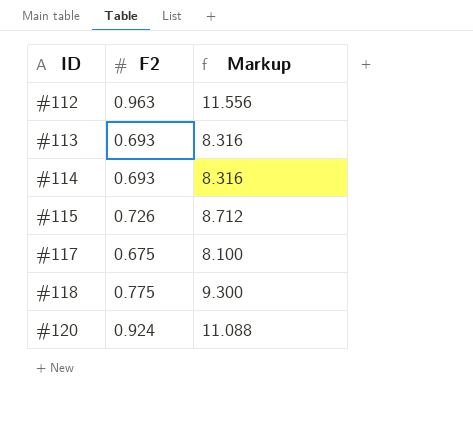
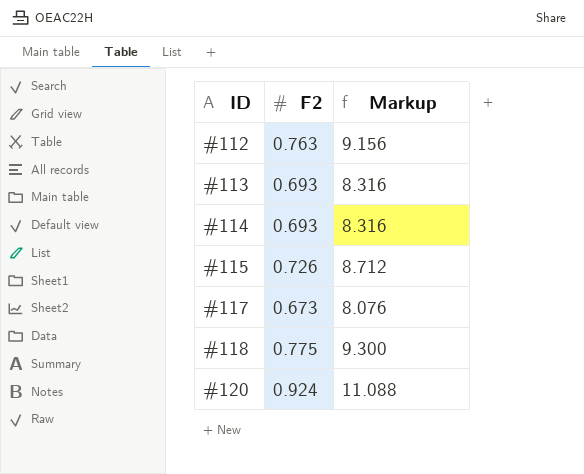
#112 | F2: 0.963 -> 0.763
#112 | Markup: 11.556 -> 9.156
#117 | F2: 0.675 -> 0.673
#117 | Markup: 8.100 -> 8.076

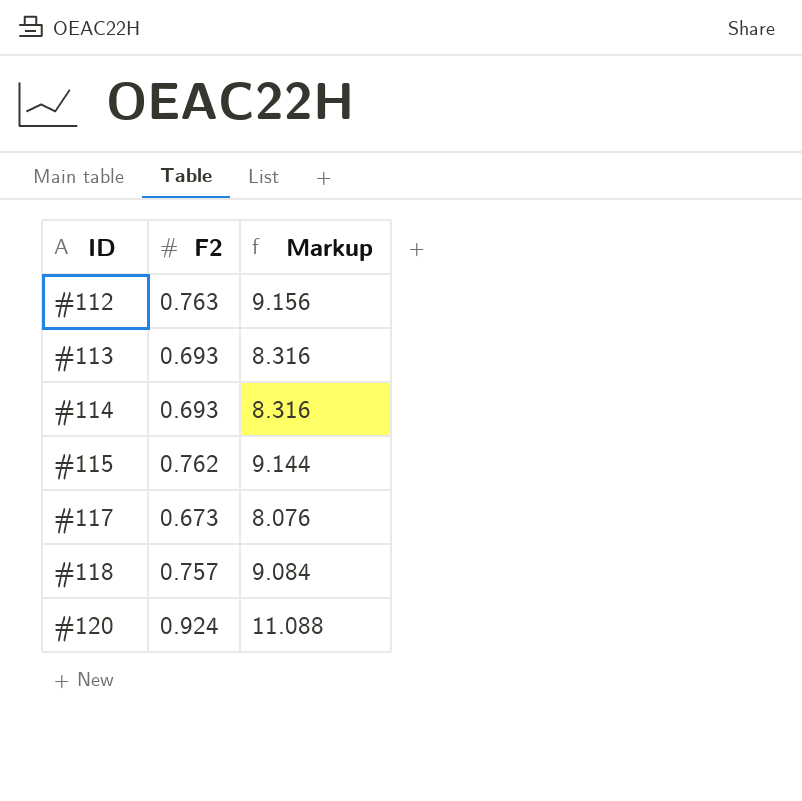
#115 | F2: 0.726 -> 0.762
#115 | Markup: 8.712 -> 9.144
#118 | F2: 0.775 -> 0.757
#118 | Markup: 9.300 -> 9.084

